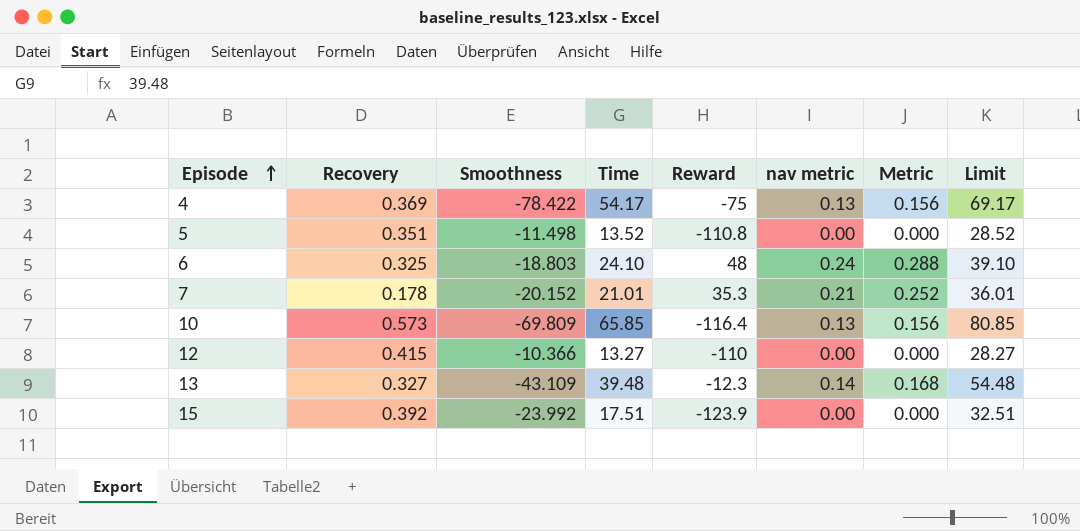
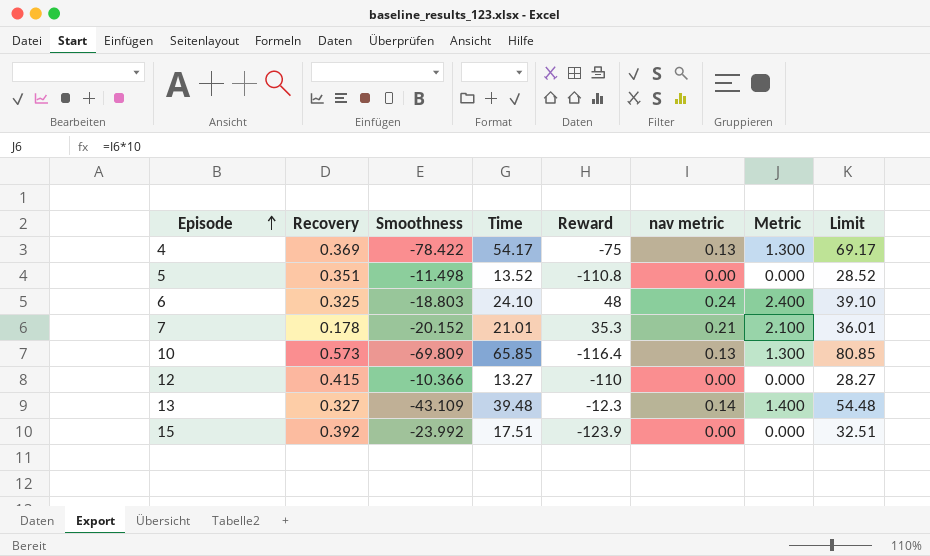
column Metric | formula: [nav metric] * 1.2 -> [nav metric] * 10

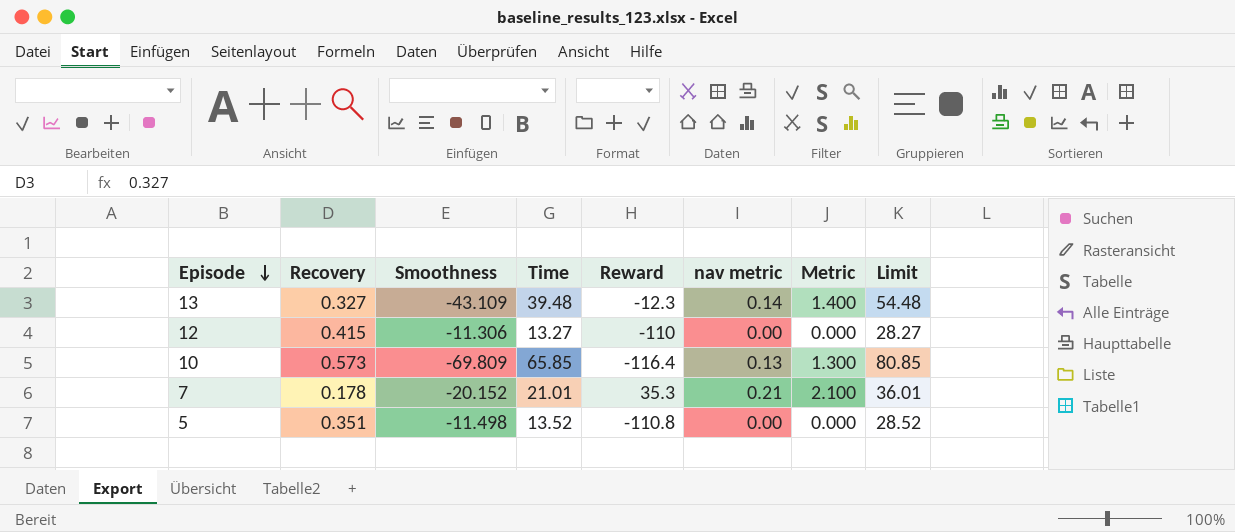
row order: Episode ascending -> Episode descending
row 4: 0.369 | -78.422 | 54.17 | -75 | 0.13 | 1.300 | 69.17 -> none
row 6: 0.325 | -18.803 | 24.10 | 48 | 0.24 | 2.400 | 39.10 -> none
row 15: 0.392 | -23.992 | 17.51 | -123.9 | 0.00 | 0.000 | 32.51 -> none
12 | Smoothness: -10.366 -> -11.306

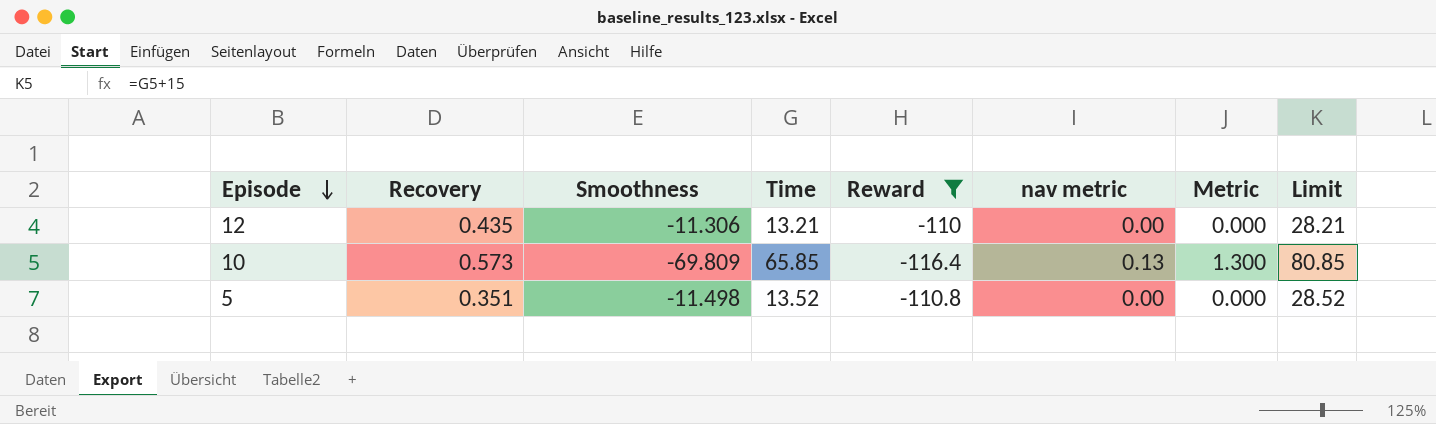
filter: none -> Reward <= -110
12 | Recovery: 0.415 -> 0.435
12 | Time: 13.27 -> 13.21
12 | Limit: 28.27 -> 28.21

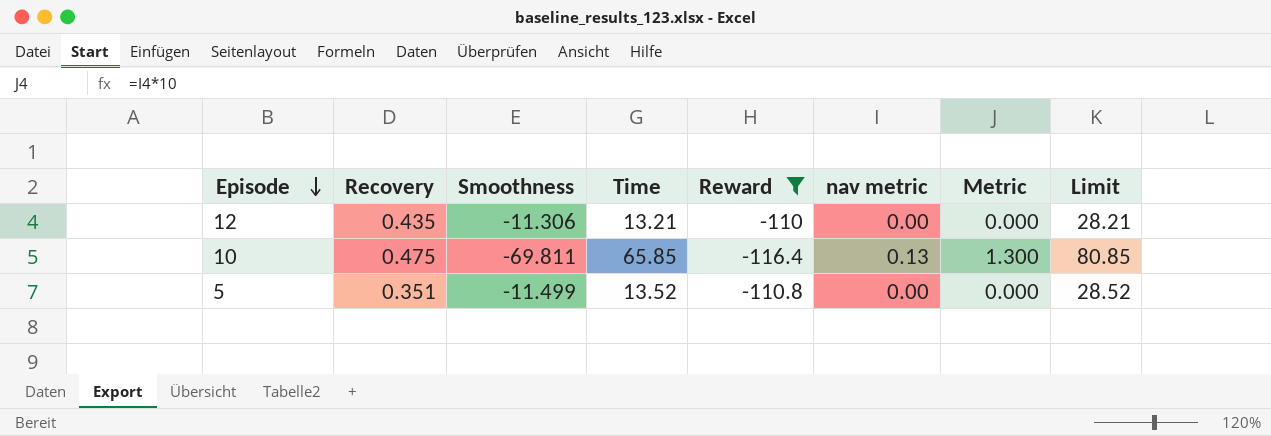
10 | Recovery: 0.573 -> 0.475
10 | Smoothness: -69.809 -> -69.811
5 | Smoothness: -11.498 -> -11.499

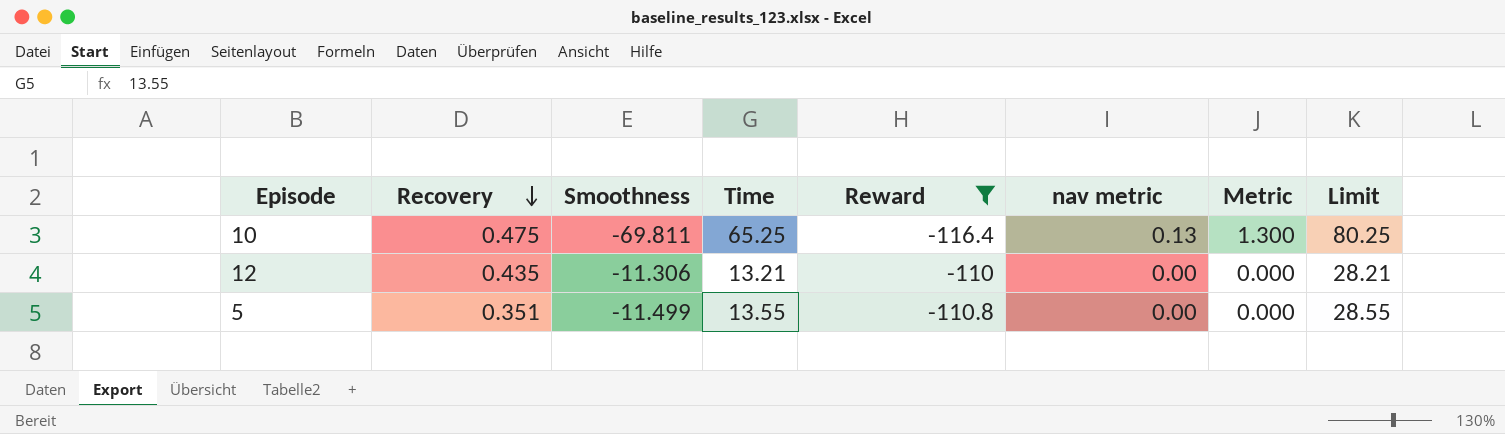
row order: Episode descending -> Recovery descending
10 | Time: 65.85 -> 65.25
10 | Limit: 80.85 -> 80.25
5 | Time: 13.52 -> 13.55
5 | Limit: 28.52 -> 28.55

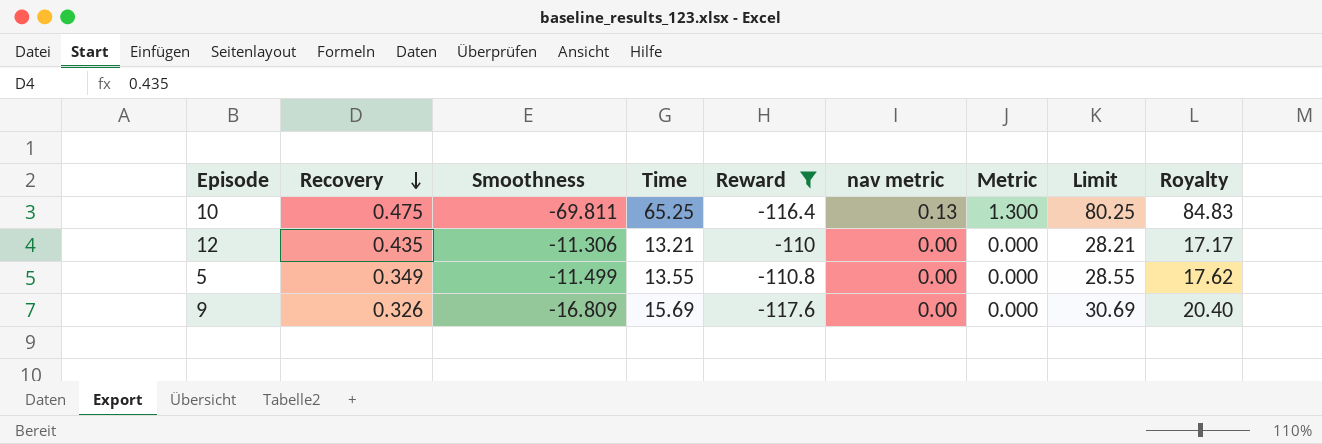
column Royalty | formula: none -> [Time] * 1.3
5 | Recovery: 0.351 -> 0.349
row 9: none -> 0.326 | -16.809 | 15.69 | -117.6 | 0.00 | 0.000 | 30.69 | 20.40

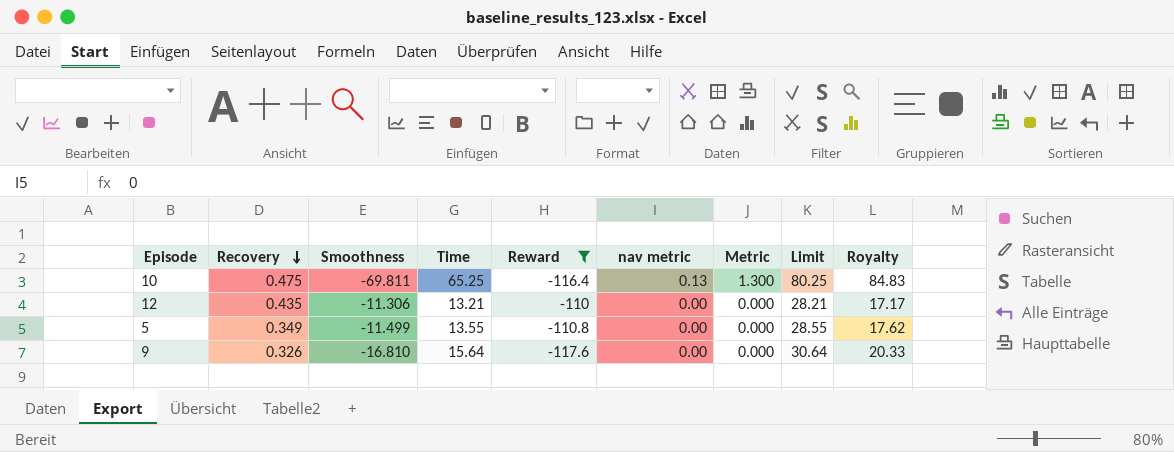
9 | Smoothness: -16.809 -> -16.810
9 | Time: 15.69 -> 15.64
9 | Limit: 30.69 -> 30.64
9 | Royalty: 20.40 -> 20.33

